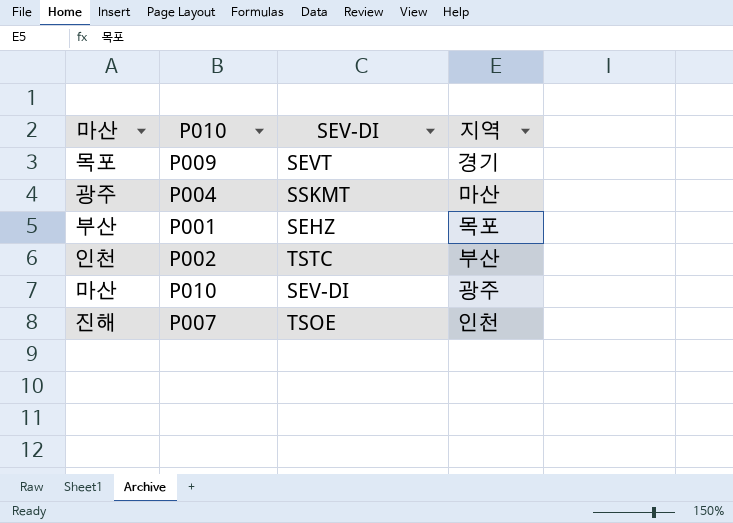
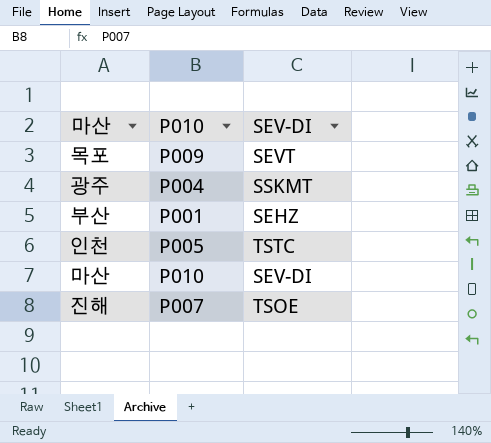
column 지역 | position: 4 -> none
인천 | P010: P002 -> P005

